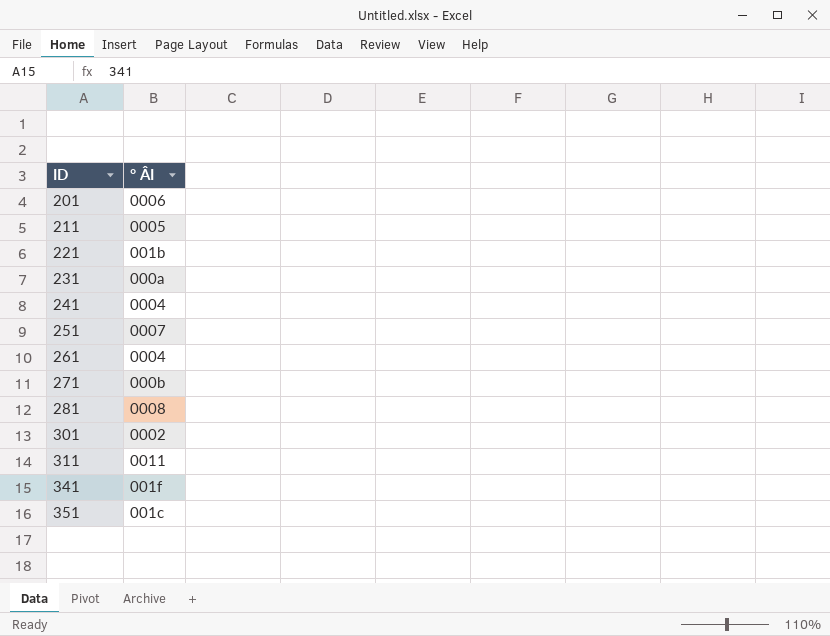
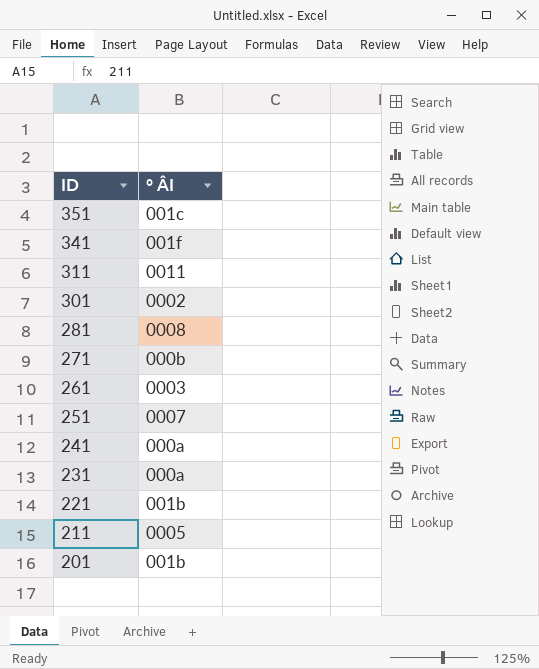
row order: ID ascending -> ID descending
261 | ° ÂI: 0004 -> 0003
241 | ° ÂI: 0004 -> 000a
201 | ° ÂI: 0006 -> 001b

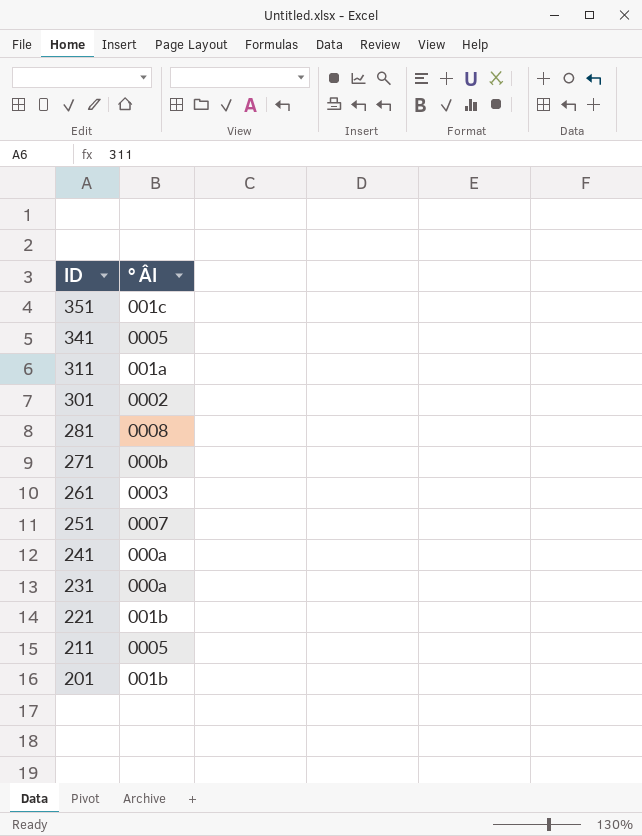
341 | ° ÂI: 001f -> 0005
311 | ° ÂI: 0011 -> 001a

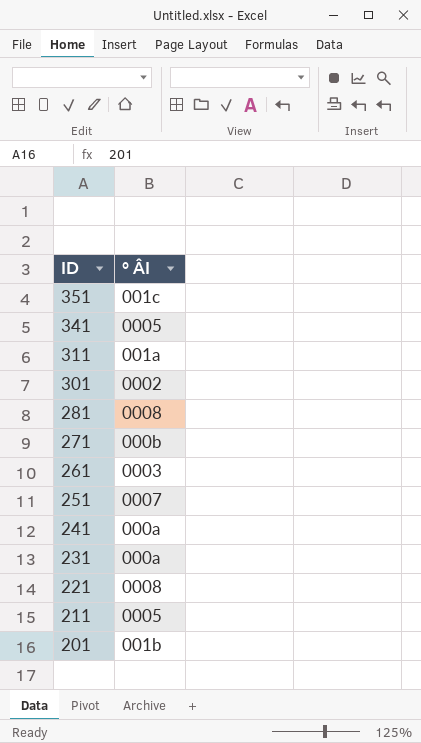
221 | ° ÂI: 001b -> 0008

